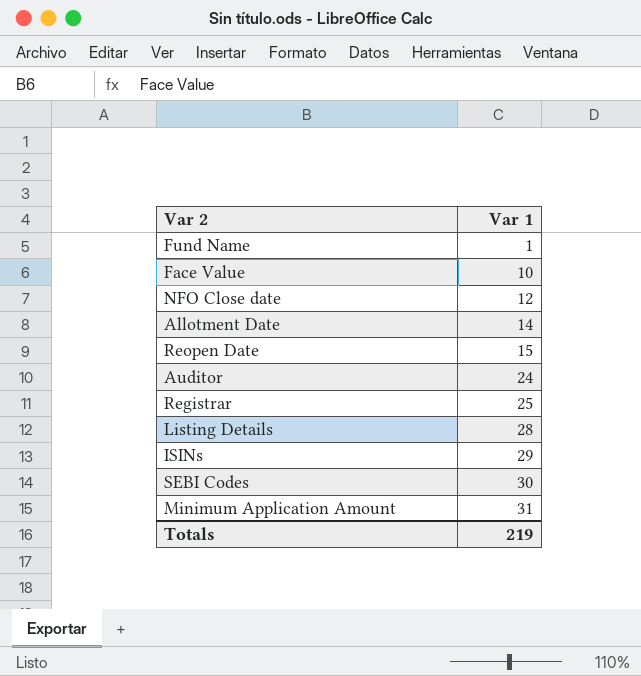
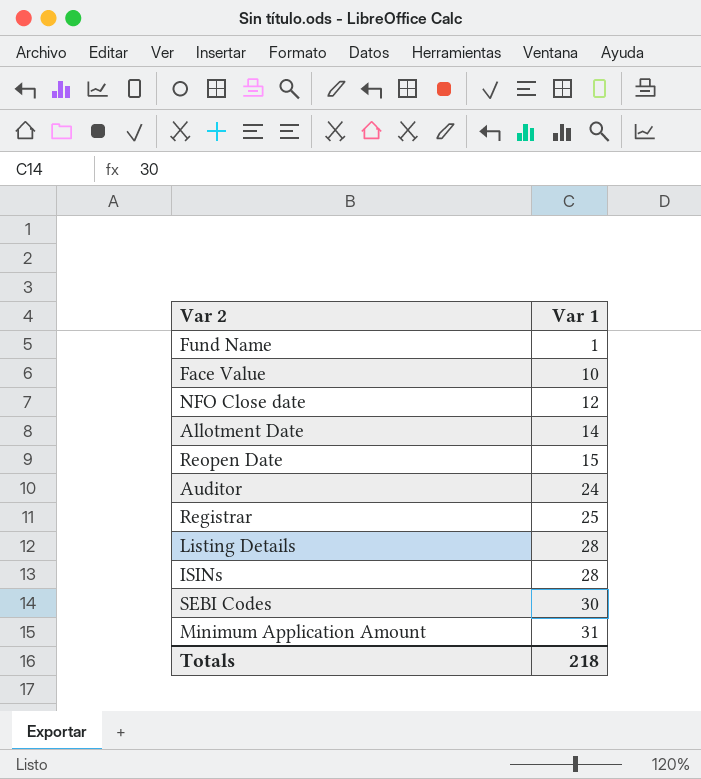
ISINs | Var 1: 29 -> 28
Totals | Var 1: 219 -> 218

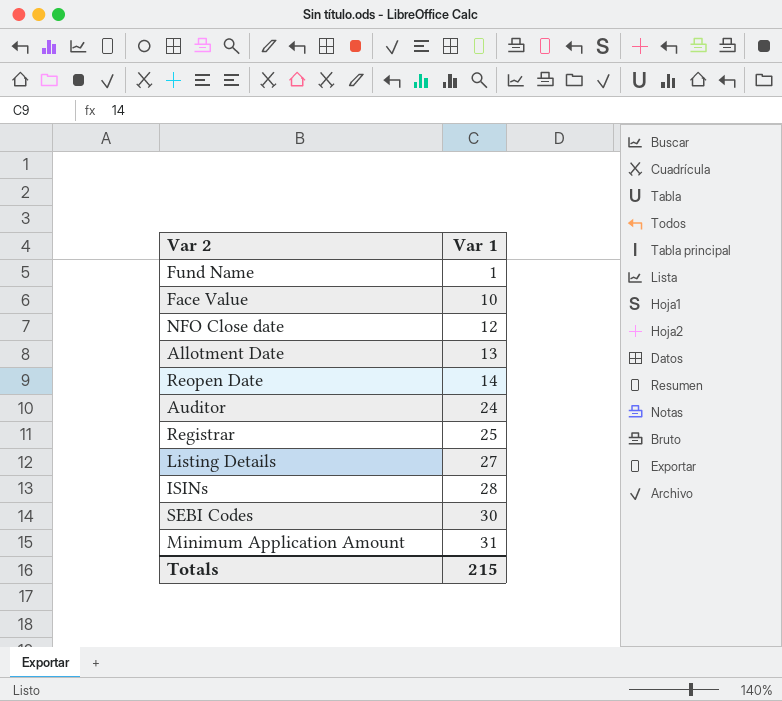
Allotment Date | Var 1: 14 -> 13
Reopen Date | Var 1: 15 -> 14
Listing Details | Var 1: 28 -> 27
Totals | Var 1: 218 -> 215

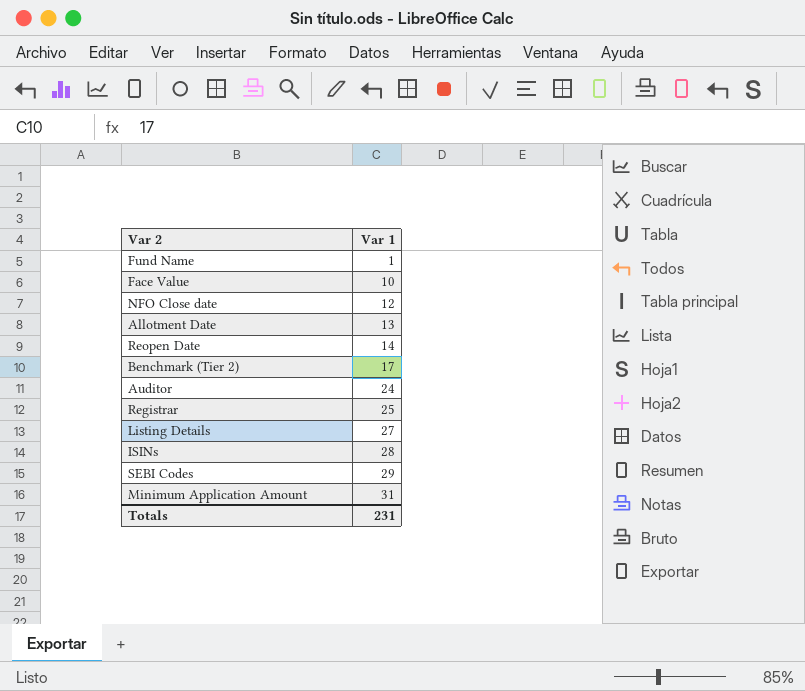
row Benchmark (Tier 2): none -> 17
SEBI Codes | Var 1: 30 -> 29
Totals | Var 1: 215 -> 231

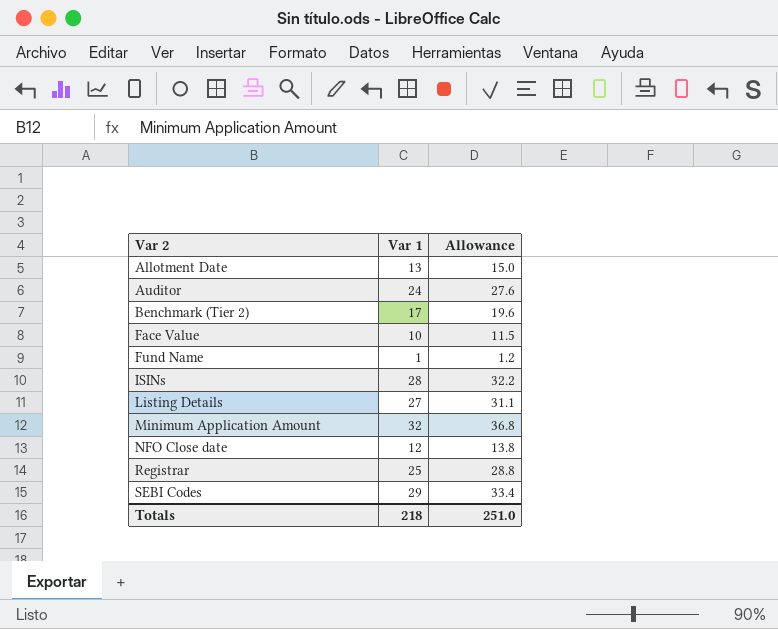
row order: Var 1 ascending -> Var 2 ascending
column Allowance | formula: none -> [Var 1] * 1.15
row Reopen Date: 14 -> none
Minimum Application Amount | Var 1: 31 -> 32
Totals | Var 1: 231 -> 218

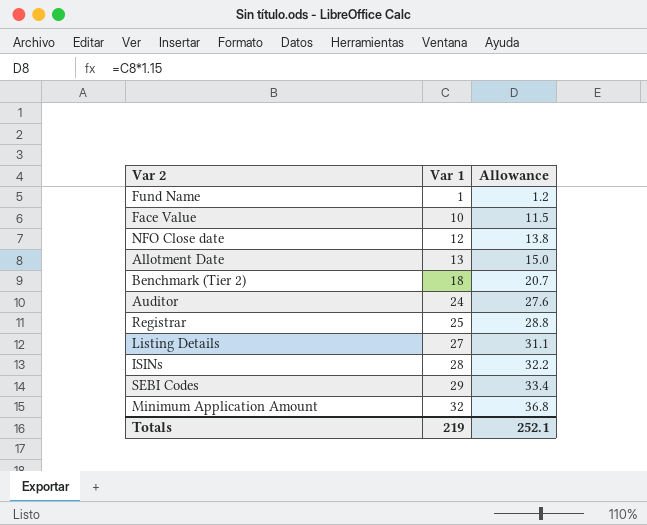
row order: Var 2 ascending -> Var 1 ascending
Benchmark (Tier 2) | Var 1: 17 -> 18
Benchmark (Tier 2) | Allowance: 19.6 -> 20.7
Totals | Var 1: 218 -> 219
Totals | Allowance: 251.0 -> 252.1

